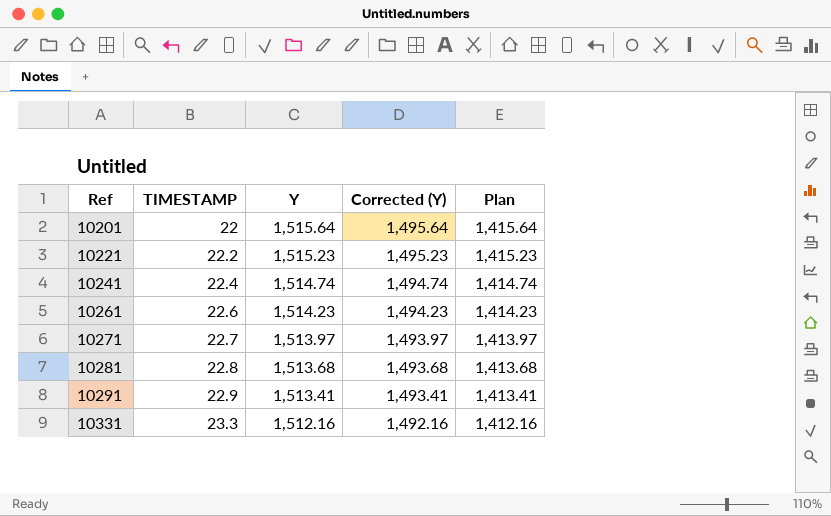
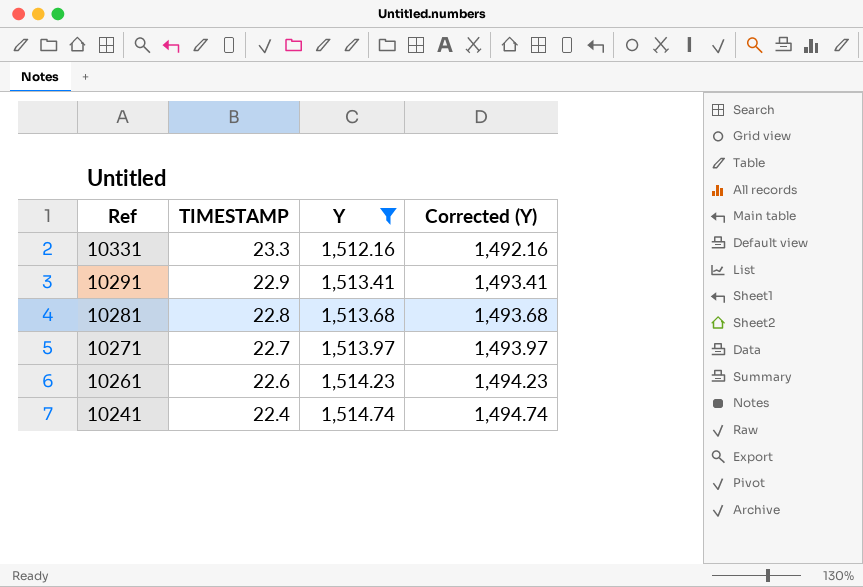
filter: none -> Y <= 1,514.74
row order: Ref ascending -> Ref descending
column Plan | formula: [Y] - 100 -> none

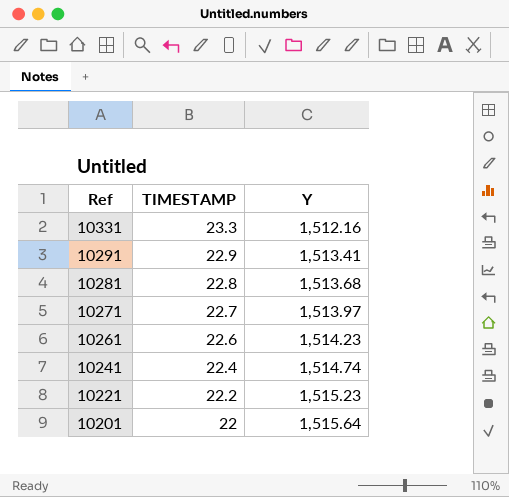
filter: Y <= 1,514.74 -> none
column Corrected (Y) | formula: [Y] - 20 -> none

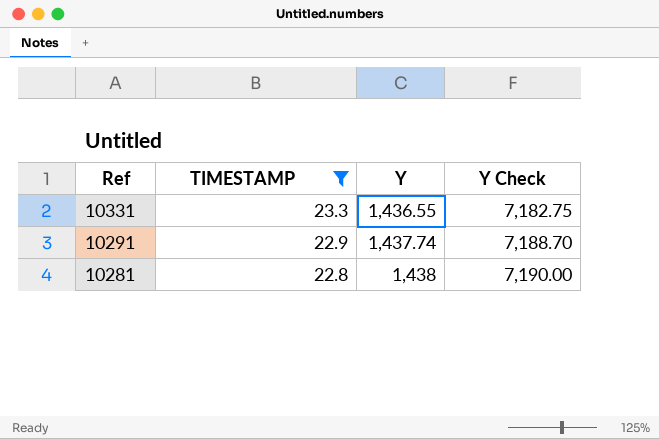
filter: none -> TIMESTAMP >= 22.8
column Y Check | formula: none -> [Y] * 5
10331 | Y: 1,512.16 -> 1,436.55
10291 | Y: 1,513.41 -> 1,437.74
10281 | Y: 1,513.68 -> 1,438

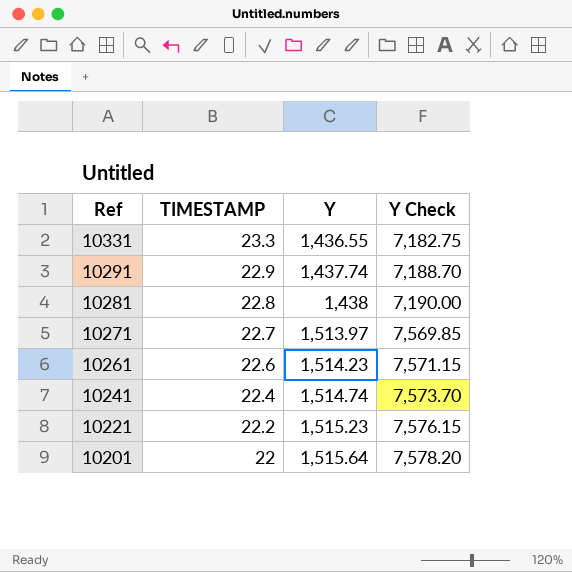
filter: TIMESTAMP >= 22.8 -> none

